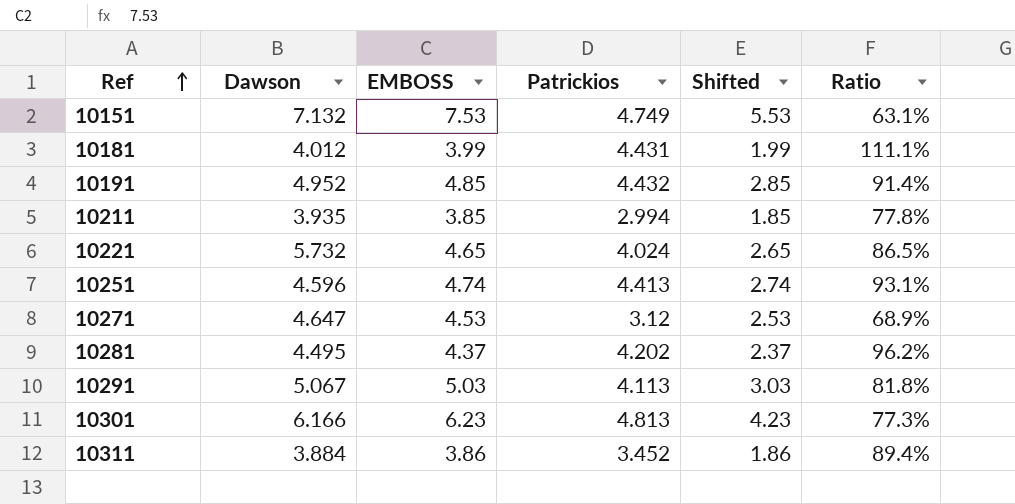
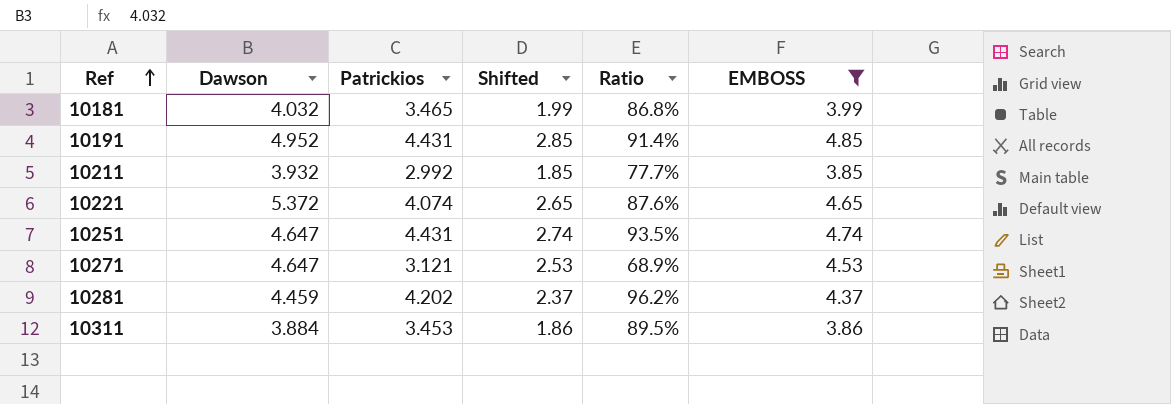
filter: none -> EMBOSS <= 4.85
column EMBOSS | position: 3 -> 6
10181 | Dawson: 4.012 -> 4.032
10181 | Patrickios: 4.431 -> 3.465
10181 | Ratio: 111.1% -> 86.8%
10191 | Patrickios: 4.432 -> 4.431
10211 | Dawson: 3.935 -> 3.932
10211 | Patrickios: 2.994 -> 2.992
10211 | Ratio: 77.8% -> 77.7%
10221 | Dawson: 5.732 -> 5.372
10221 | Patrickios: 4.024 -> 4.074
10221 | Ratio: 86.5% -> 87.6%
10251 | Dawson: 4.596 -> 4.647
10251 | Patrickios: 4.413 -> 4.431
10251 | Ratio: 93.1% -> 93.5%
10271 | Patrickios: 3.12 -> 3.121
10281 | Dawson: 4.495 -> 4.459
10311 | Patrickios: 3.452 -> 3.453
10311 | Ratio: 89.4% -> 89.5%

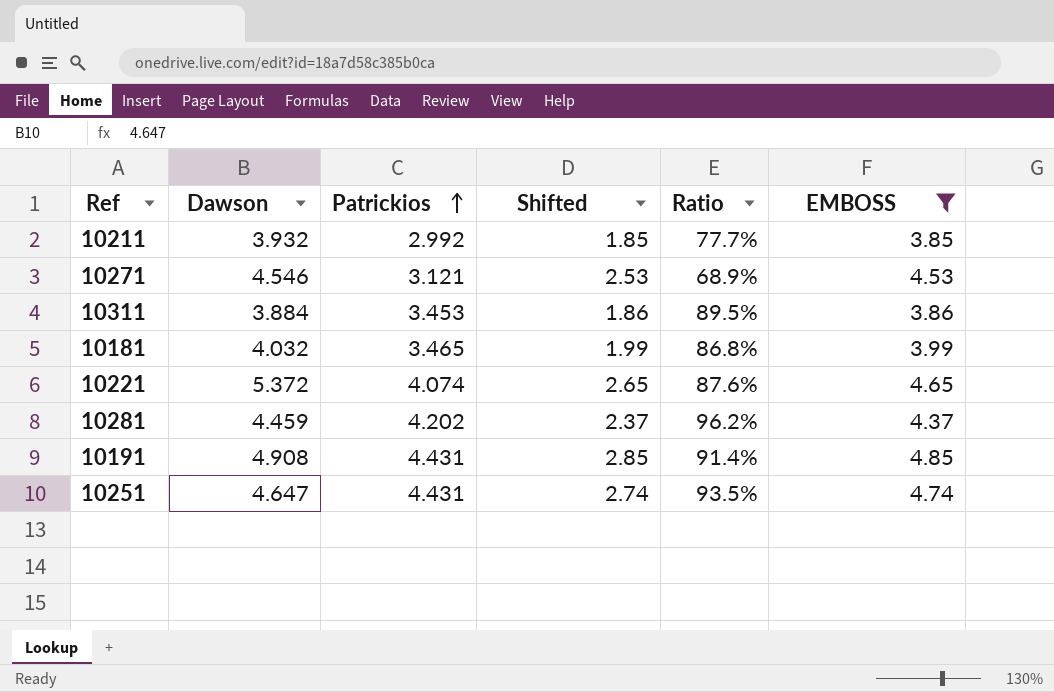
row order: Ref ascending -> Patrickios ascending
10271 | Dawson: 4.647 -> 4.546
10191 | Dawson: 4.952 -> 4.908

